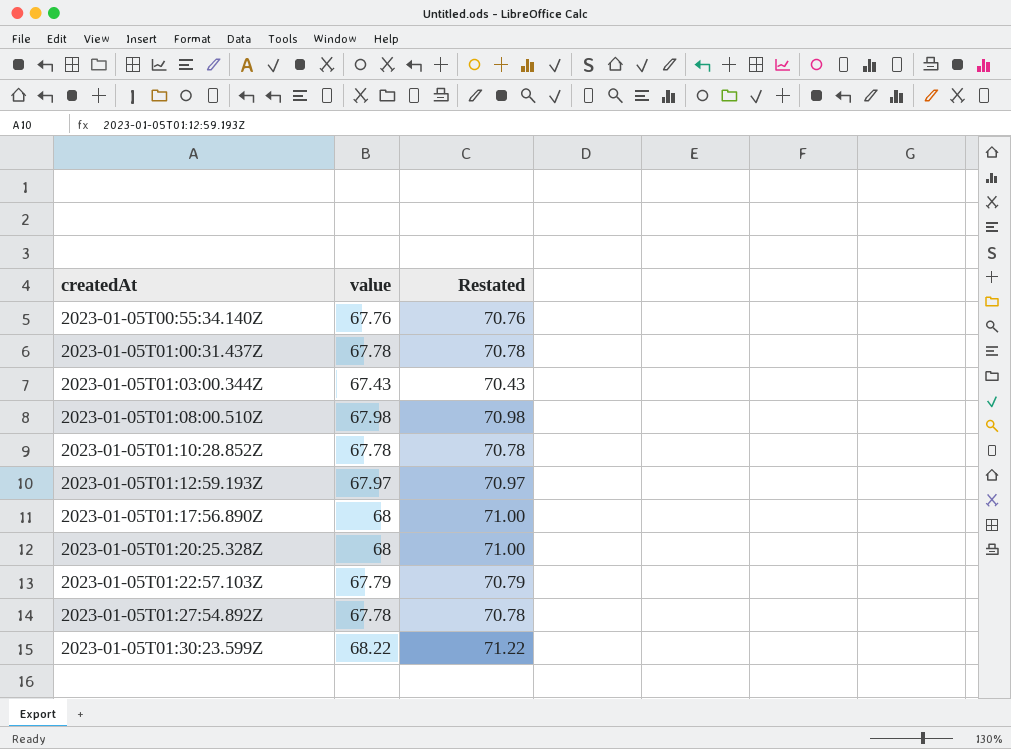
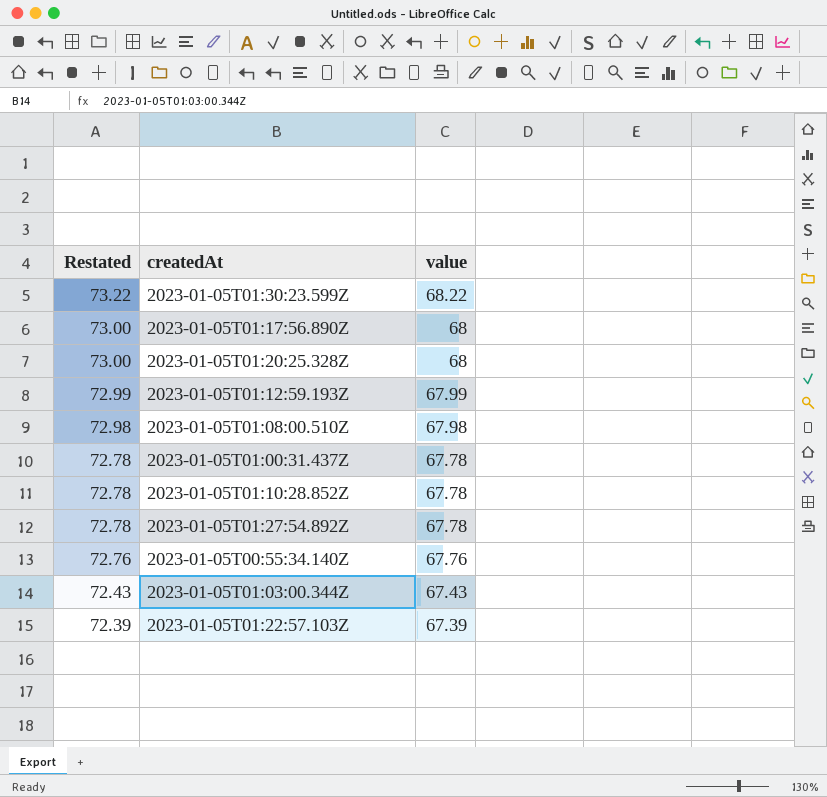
row order: createdAt ascending -> Restated descending
column Restated | formula: [value] + 3 -> [value] + 5
column Restated | position: 3 -> 1
2023-01-05T01:12:59.193Z | value: 67.97 -> 67.99
2023-01-05T01:22:57.103Z | value: 67.79 -> 67.39

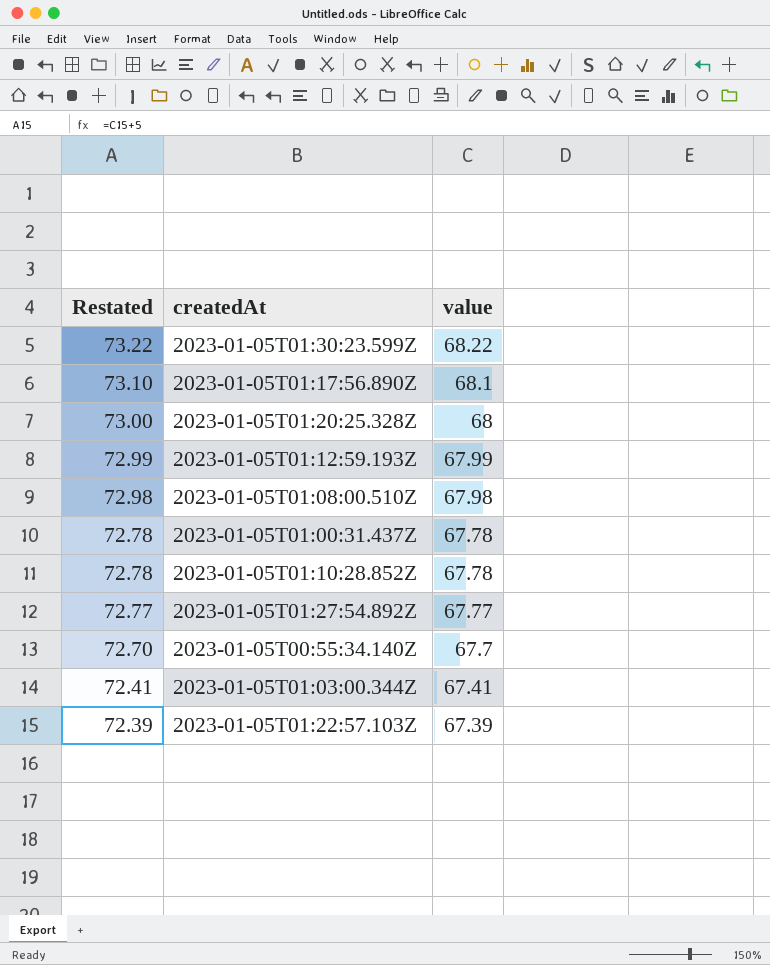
2023-01-05T01:17:56.890Z | Restated: 73.00 -> 73.10
2023-01-05T01:17:56.890Z | value: 68 -> 68.1
2023-01-05T01:27:54.892Z | Restated: 72.78 -> 72.77
2023-01-05T01:27:54.892Z | value: 67.78 -> 67.77
2023-01-05T00:55:34.140Z | Restated: 72.76 -> 72.70
2023-01-05T00:55:34.140Z | value: 67.76 -> 67.7
2023-01-05T01:03:00.344Z | Restated: 72.43 -> 72.41
2023-01-05T01:03:00.344Z | value: 67.43 -> 67.41

